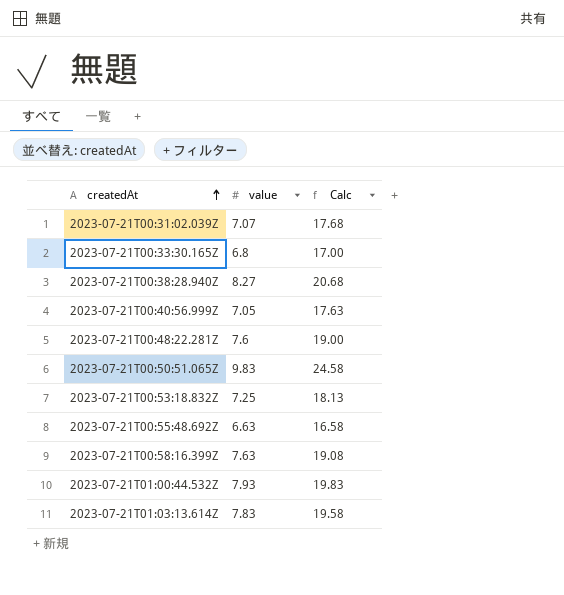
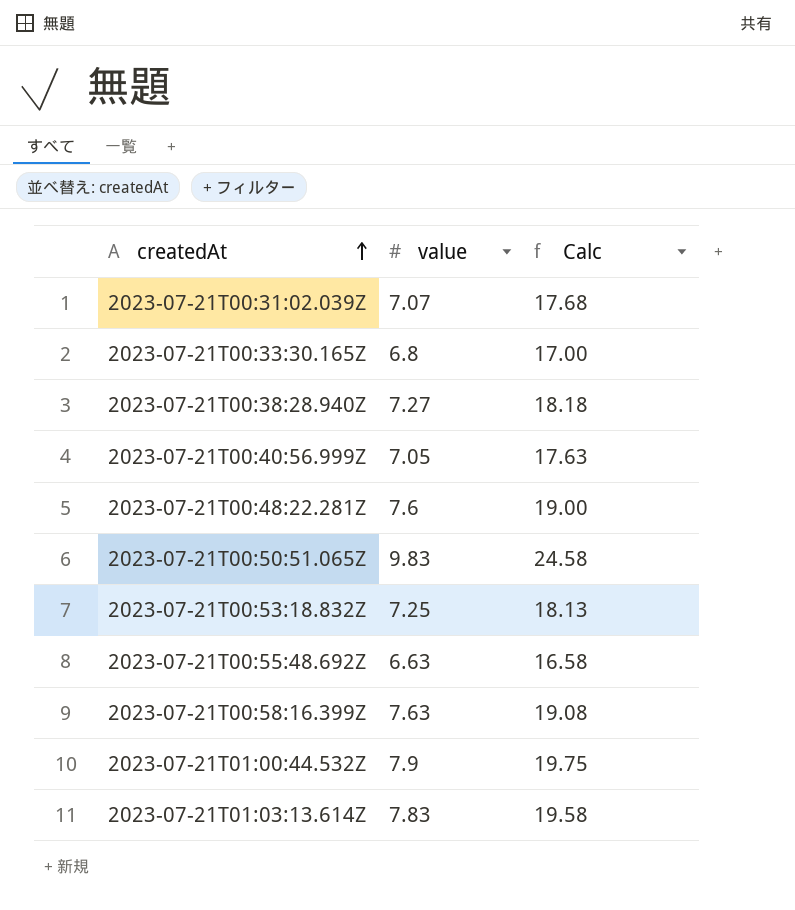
2023-07-21T00:38:28.940Z | value: 8.27 -> 7.27
2023-07-21T00:38:28.940Z | Calc: 20.68 -> 18.18
2023-07-21T01:00:44.532Z | value: 7.93 -> 7.9
2023-07-21T01:00:44.532Z | Calc: 19.83 -> 19.75

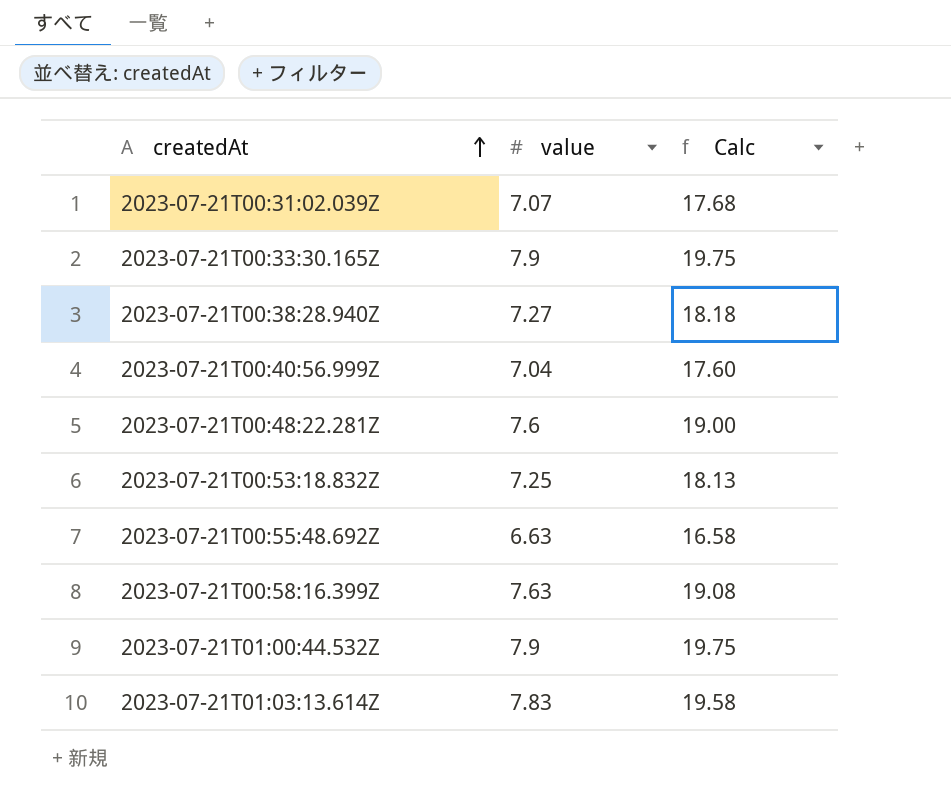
row 2023-07-21T00:50:51.065Z: 9.83 | 24.58 -> none
2023-07-21T00:33:30.165Z | value: 6.8 -> 7.9
2023-07-21T00:33:30.165Z | Calc: 17.00 -> 19.75
2023-07-21T00:40:56.999Z | value: 7.05 -> 7.04
2023-07-21T00:40:56.999Z | Calc: 17.63 -> 17.60

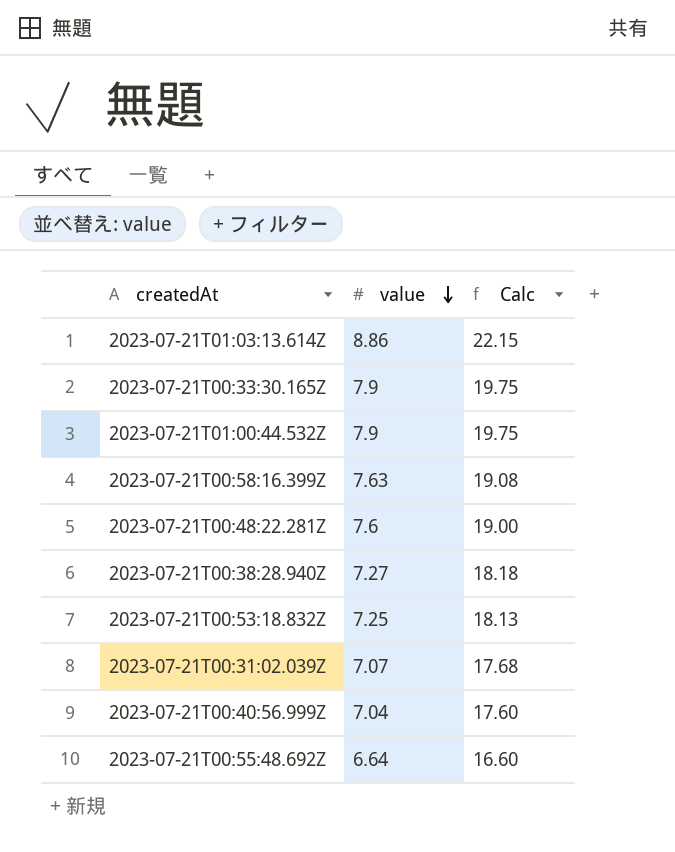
row order: createdAt ascending -> value descending
2023-07-21T01:03:13.614Z | value: 7.83 -> 8.86
2023-07-21T01:03:13.614Z | Calc: 19.58 -> 22.15
2023-07-21T00:55:48.692Z | value: 6.63 -> 6.64
2023-07-21T00:55:48.692Z | Calc: 16.58 -> 16.60

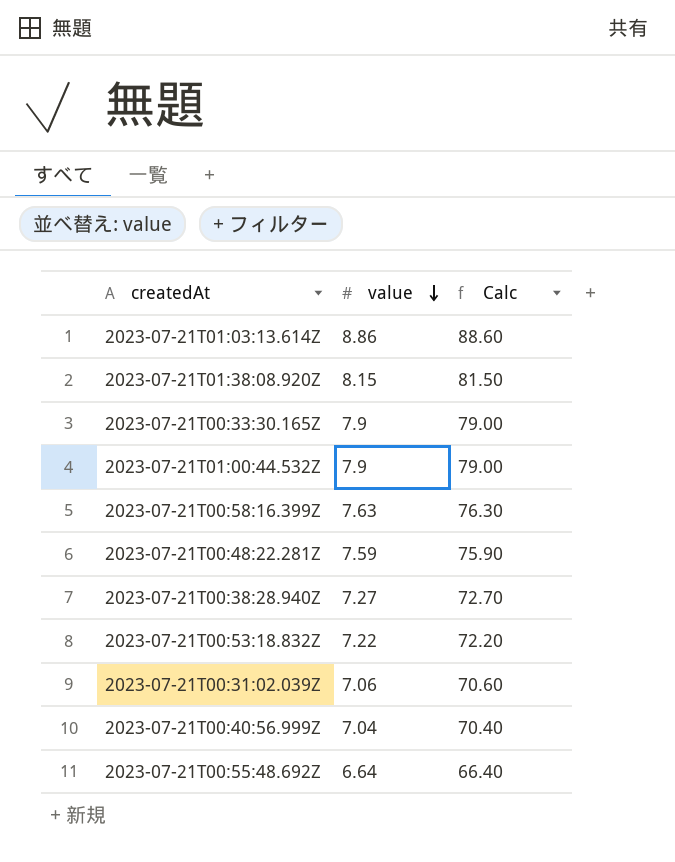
column Calc | formula: [value] * 2.5 -> [value] * 10
row 2023-07-21T01:38:08.920Z: none -> 8.15 | 81.50
2023-07-21T00:48:22.281Z | value: 7.6 -> 7.59
2023-07-21T00:53:18.832Z | value: 7.25 -> 7.22
2023-07-21T00:31:02.039Z | value: 7.07 -> 7.06

